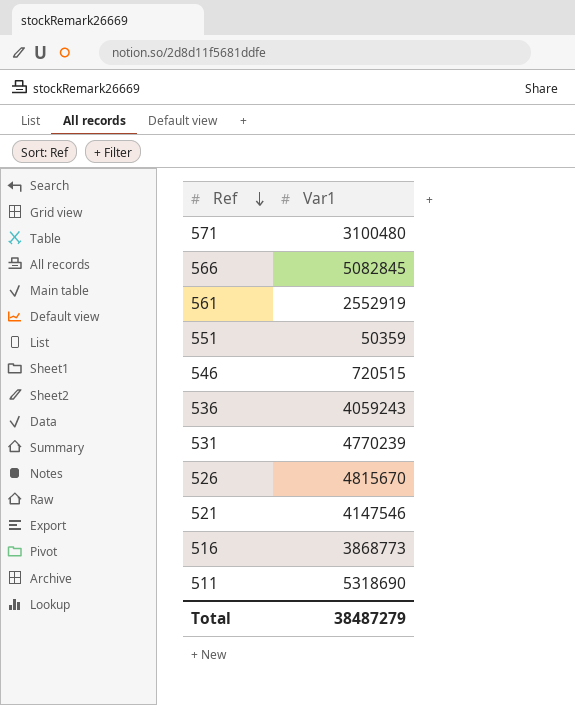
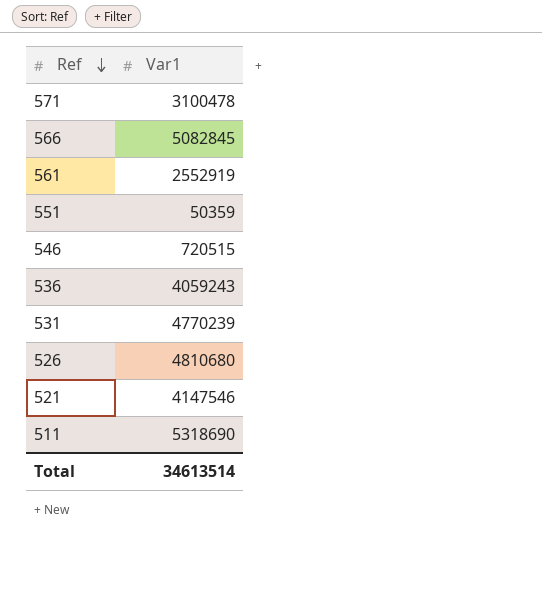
row 516: 3868773 -> none
571 | Var1: 3100480 -> 3100478
526 | Var1: 4815670 -> 4810680
Total | Var1: 38487279 -> 34613514

